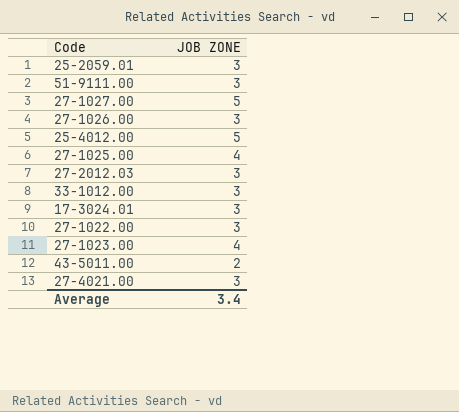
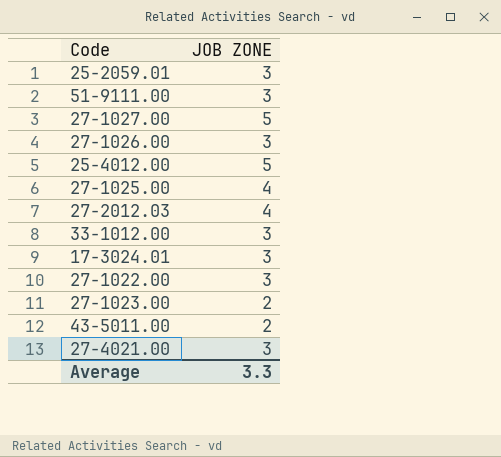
27-2012.03 | JOB ZONE: 3 -> 4
27-1023.00 | JOB ZONE: 4 -> 2
Average | JOB ZONE: 3.4 -> 3.3

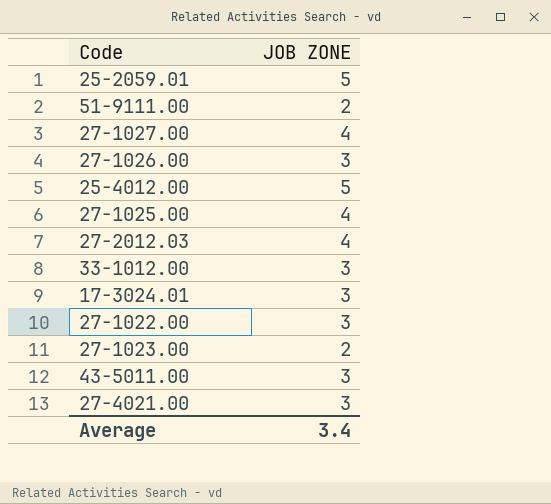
25-2059.01 | JOB ZONE: 3 -> 5
51-9111.00 | JOB ZONE: 3 -> 2
27-1027.00 | JOB ZONE: 5 -> 4
43-5011.00 | JOB ZONE: 2 -> 3
Average | JOB ZONE: 3.3 -> 3.4

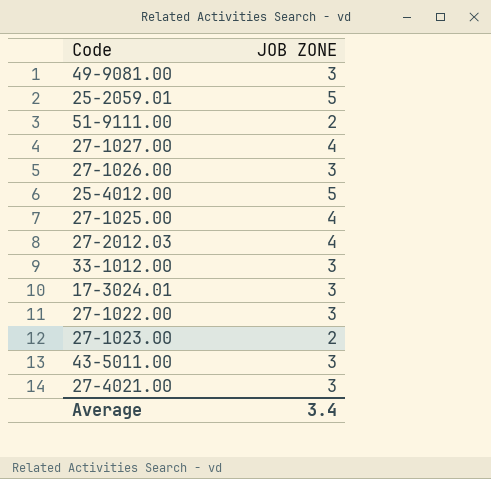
row 49-9081.00: none -> 3

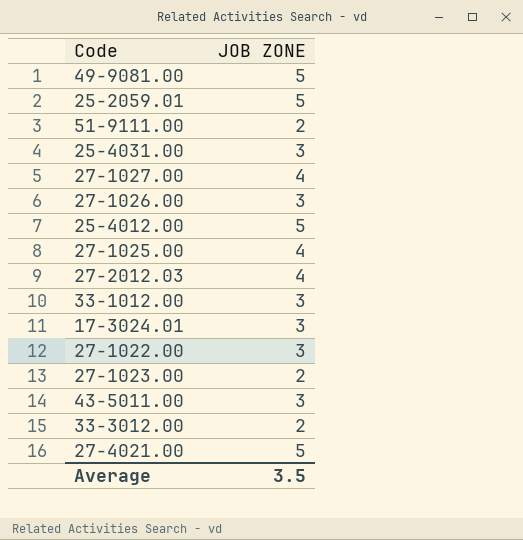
49-9081.00 | JOB ZONE: 3 -> 5
row 25-4031.00: none -> 3
row 33-3012.00: none -> 2
27-4021.00 | JOB ZONE: 3 -> 5
Average | JOB ZONE: 3.4 -> 3.5

